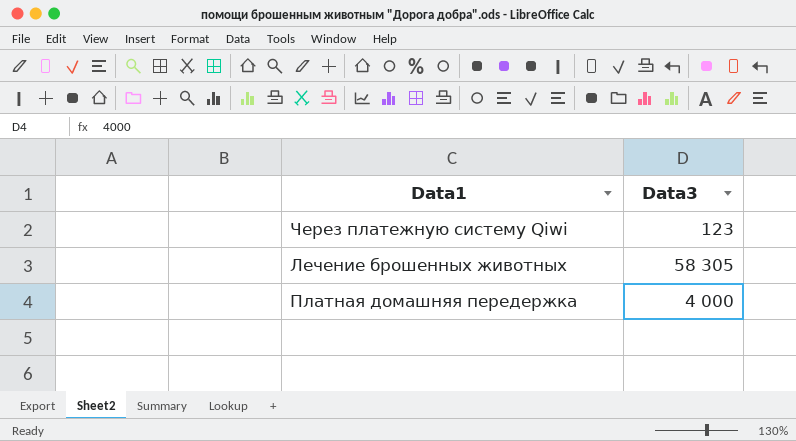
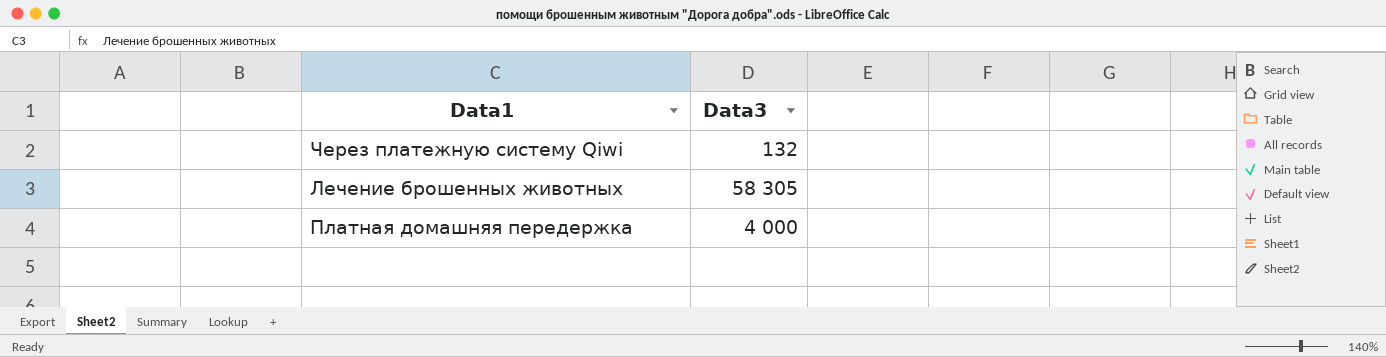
Через платежную систему Qiwi | Data3: 123 -> 132

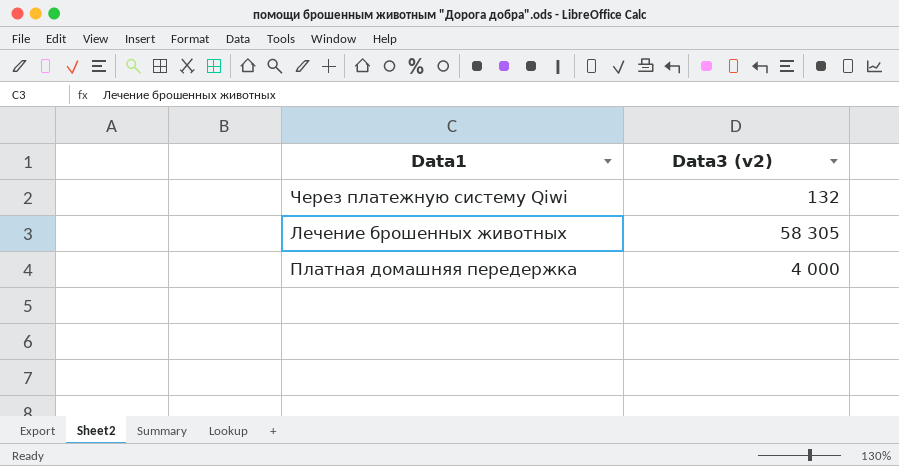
column name: Data3 -> Data3 (v2)

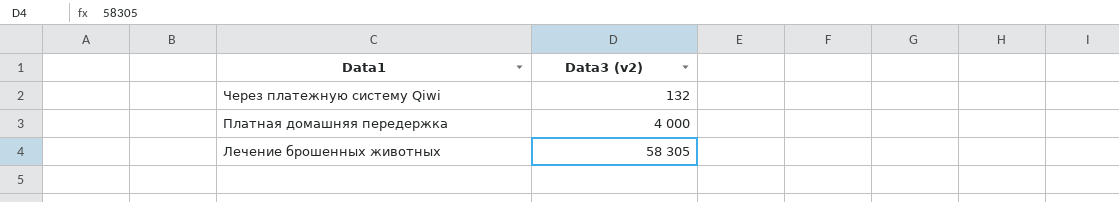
row order: none -> Data1 descending

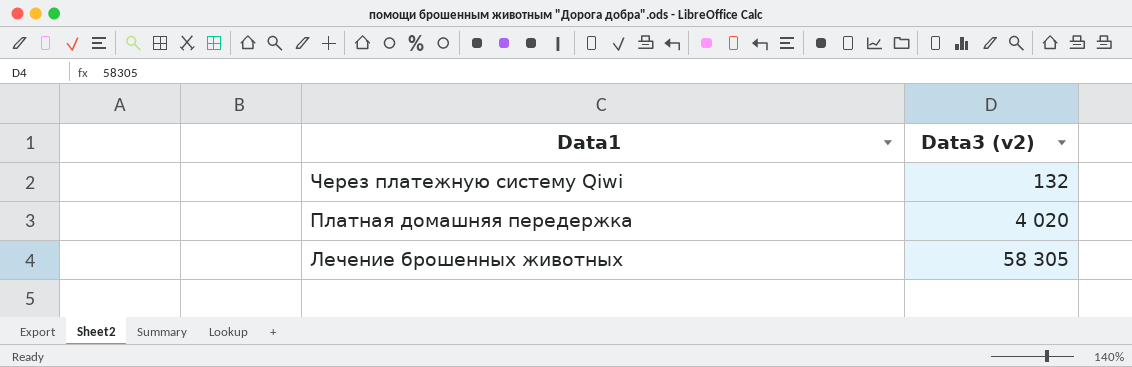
Платная домашняя передержка | Data3 (v2): 4 000 -> 4 020

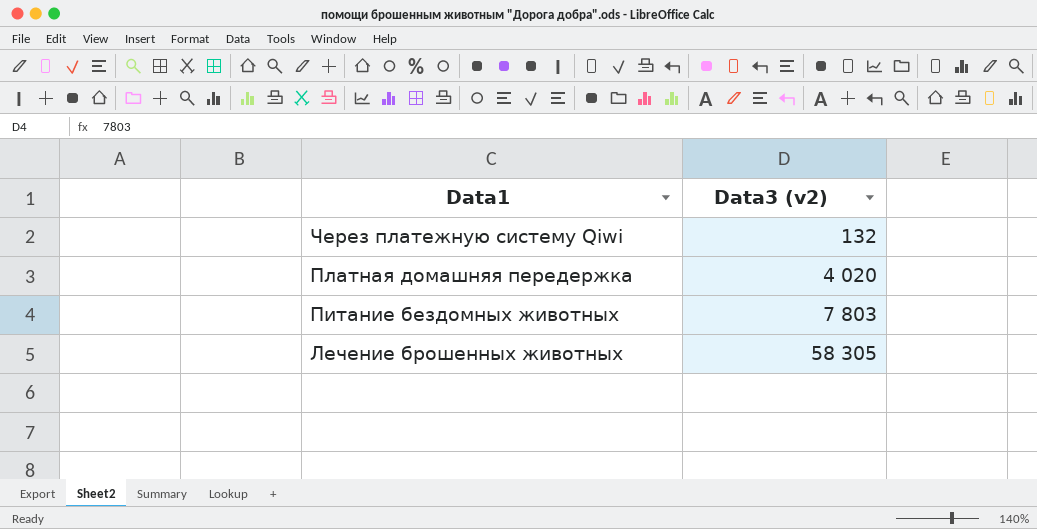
row Питание бездомных животных: none -> 7 803

